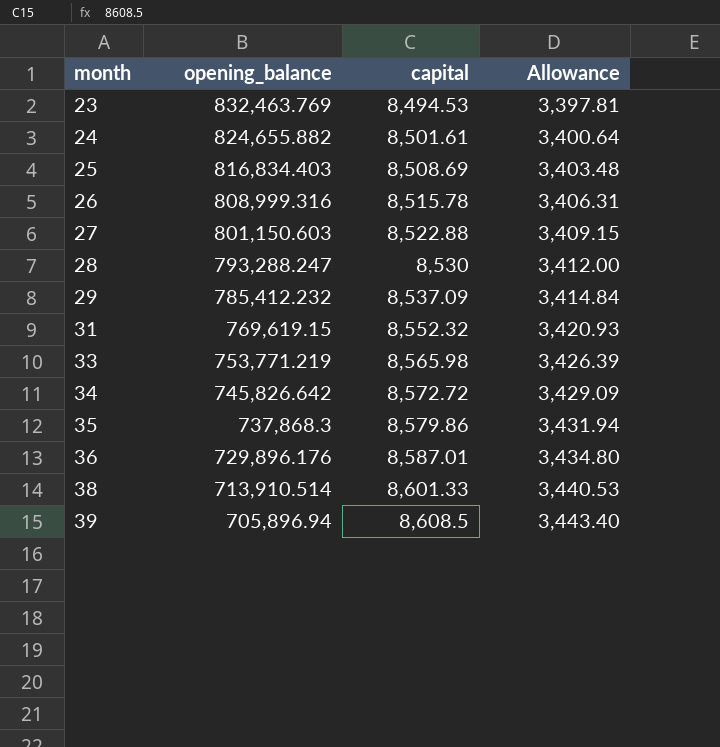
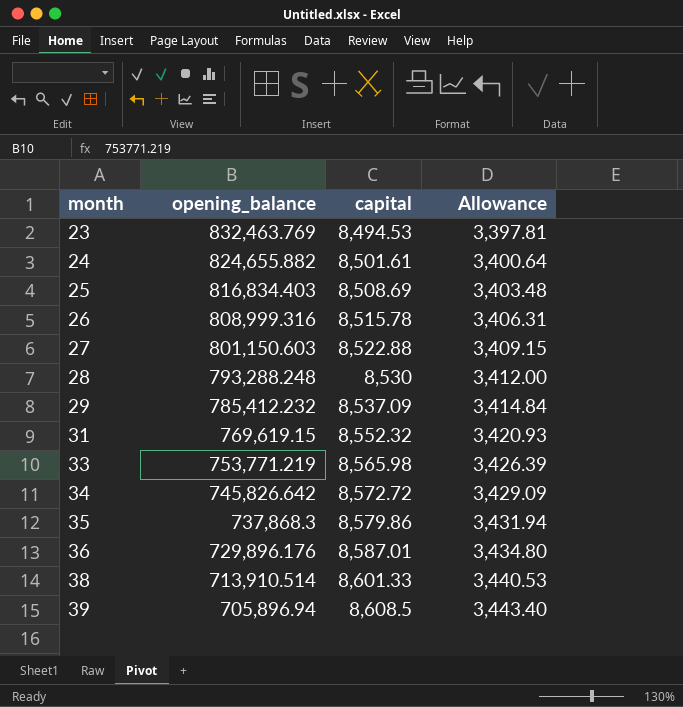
28 | opening_balance: 793,288.247 -> 793,288.248

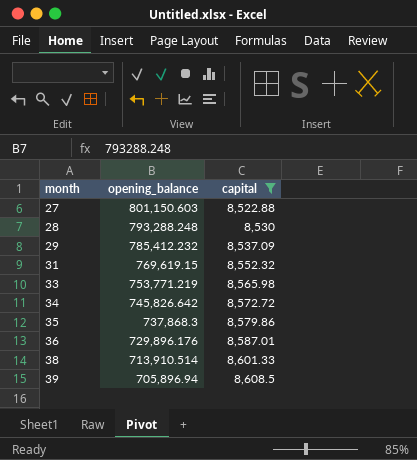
filter: none -> capital >= 8,522.88
column Allowance | formula: [capital] * 0.4 -> none

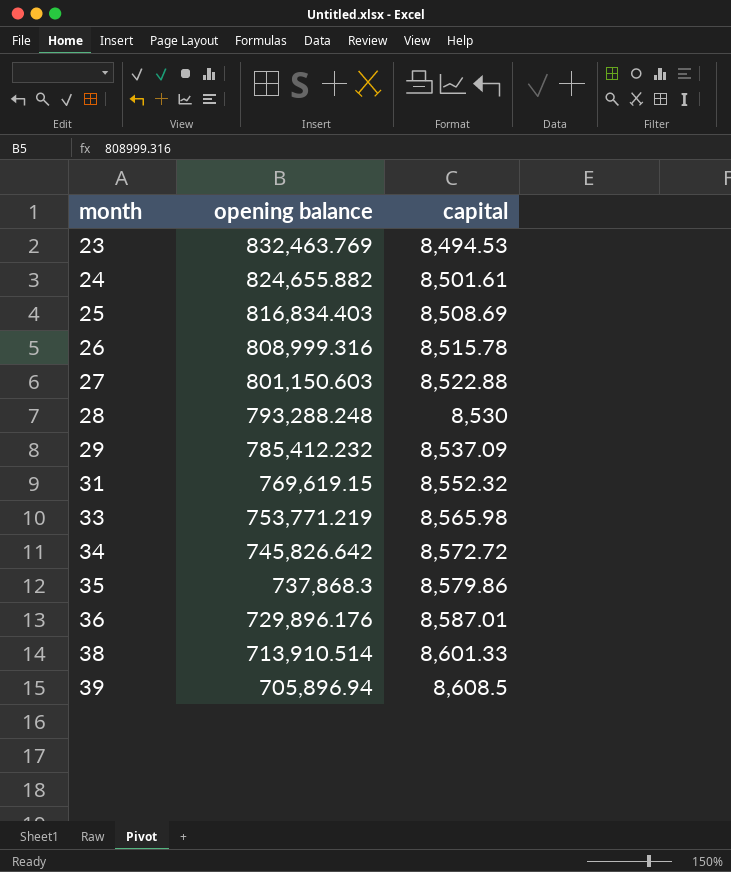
filter: capital >= 8,522.88 -> none
column name: opening_balance -> opening balance

